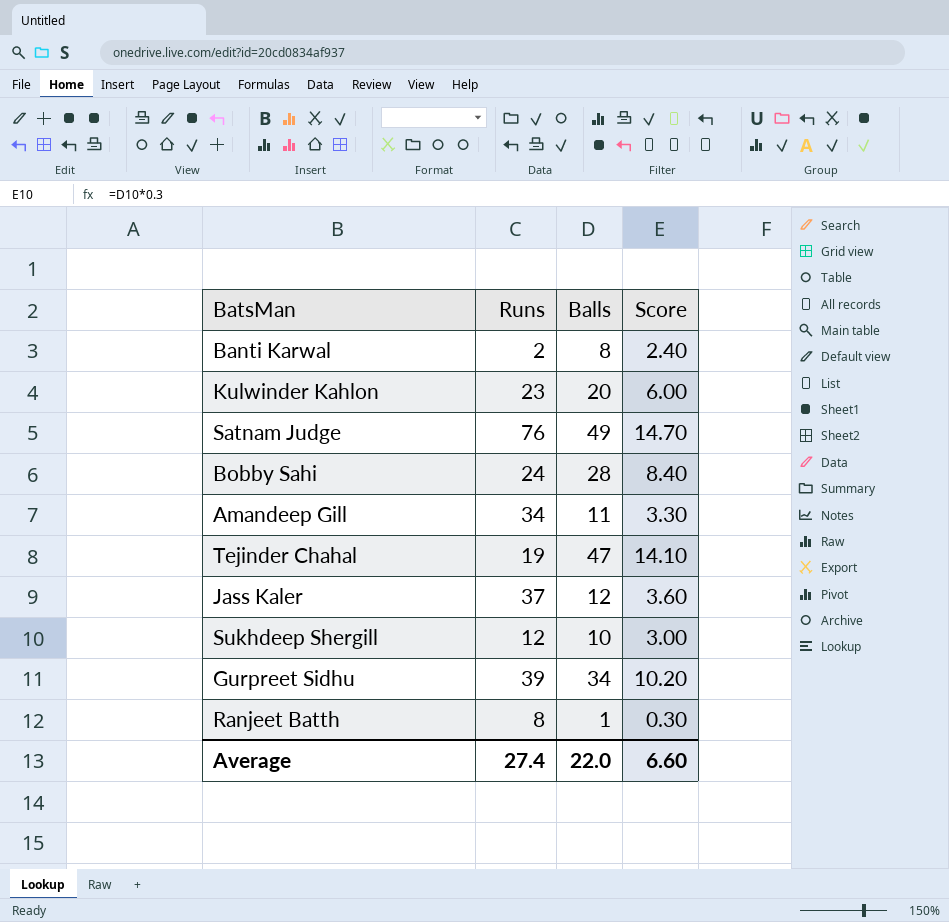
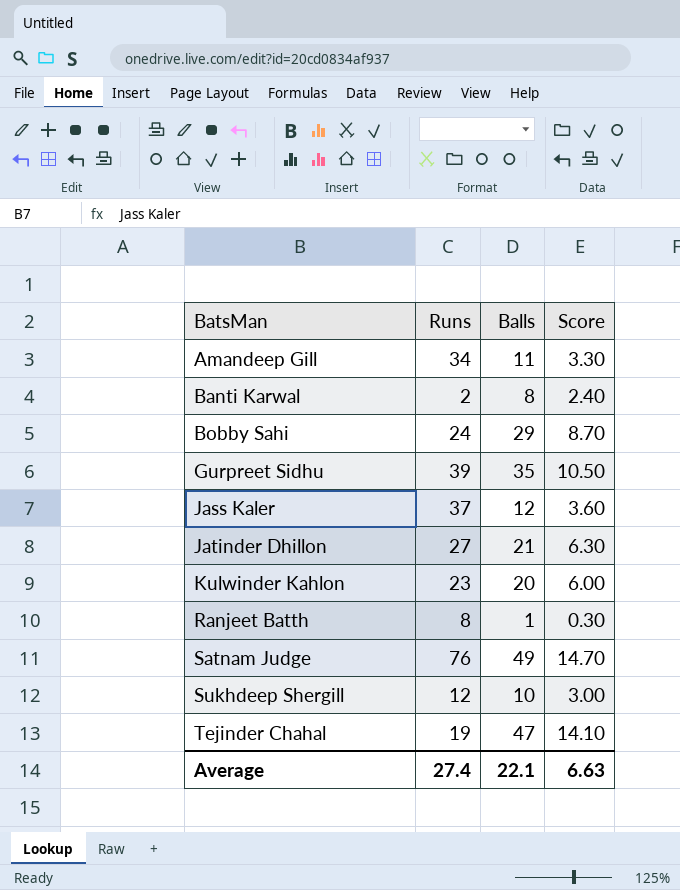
row order: none -> BatsMan ascending
Bobby Sahi | Balls: 28 -> 29
Bobby Sahi | Score: 8.40 -> 8.70
Gurpreet Sidhu | Balls: 34 -> 35
Gurpreet Sidhu | Score: 10.20 -> 10.50
row Jatinder Dhillon: none -> 27 | 21 | 6.30
Average | Balls: 22.0 -> 22.1
Average | Score: 6.60 -> 6.63

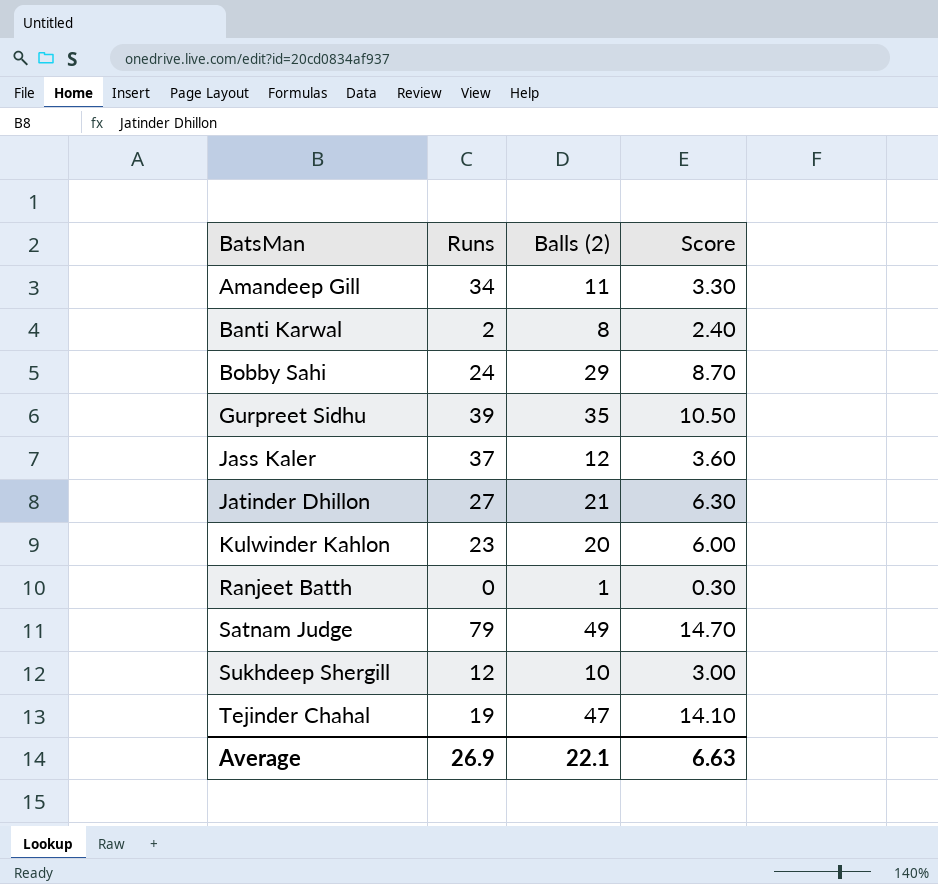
column name: Balls -> Balls (2)
Ranjeet Batth | Runs: 8 -> 0
Satnam Judge | Runs: 76 -> 79
Average | Runs: 27.4 -> 26.9

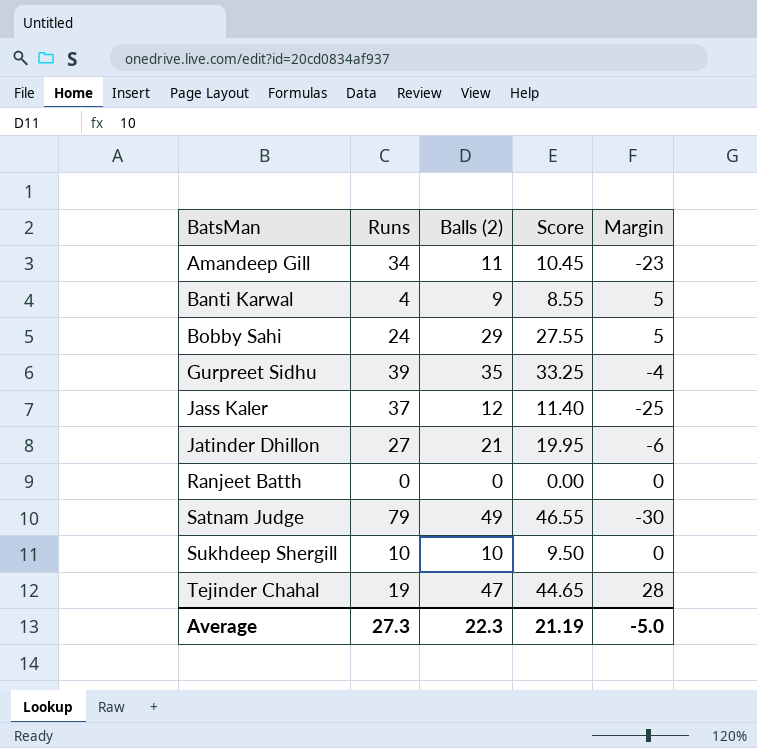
column Score | formula: [Balls (2)] * 0.3 -> [Balls (2)] * 0.95
column Margin | formula: none -> [Balls (2)] - [Runs]
row Kulwinder Kahlon: 23 | 20 | 6.00 -> none
Banti Karwal | Runs: 2 -> 4
Banti Karwal | Balls (2): 8 -> 9
Ranjeet Batth | Balls (2): 1 -> 0
Sukhdeep Shergill | Runs: 12 -> 10
Average | Runs: 26.9 -> 27.3
Average | Balls (2): 22.1 -> 22.3
Average | Score: 6.63 -> 21.19

